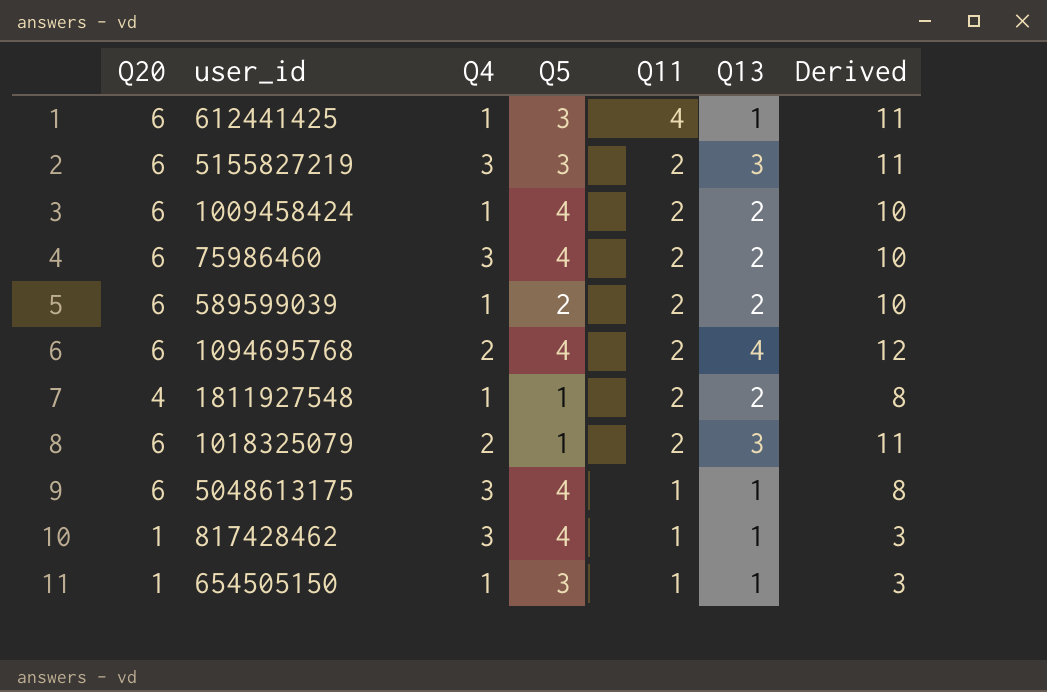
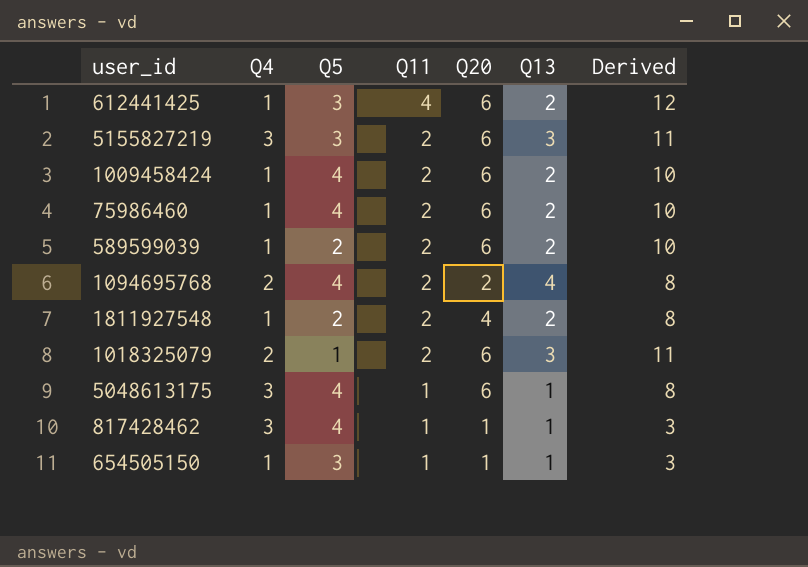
column Q20 | position: 1 -> 5
612441425 | Q13: 1 -> 2
612441425 | Derived: 11 -> 12
75986460 | Q4: 3 -> 1
1094695768 | Q20: 6 -> 2
1094695768 | Derived: 12 -> 8
1811927548 | Q5: 1 -> 2

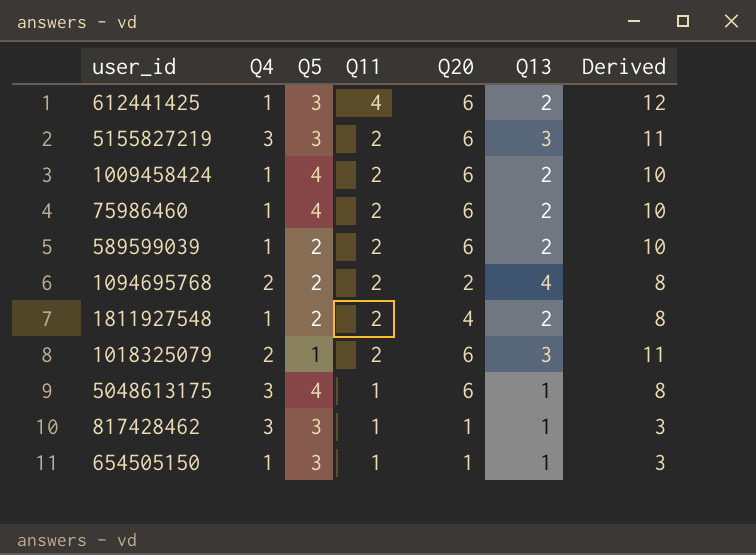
1094695768 | Q5: 4 -> 2
817428462 | Q5: 4 -> 3

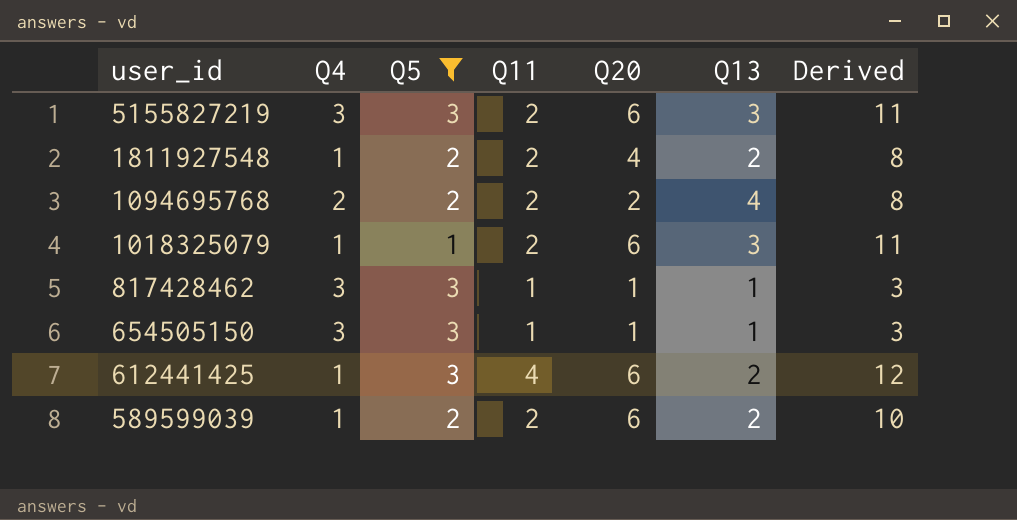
filter: none -> Q5 != 4
row order: Q11 descending -> user_id descending
1018325079 | Q4: 2 -> 1
654505150 | Q4: 1 -> 3

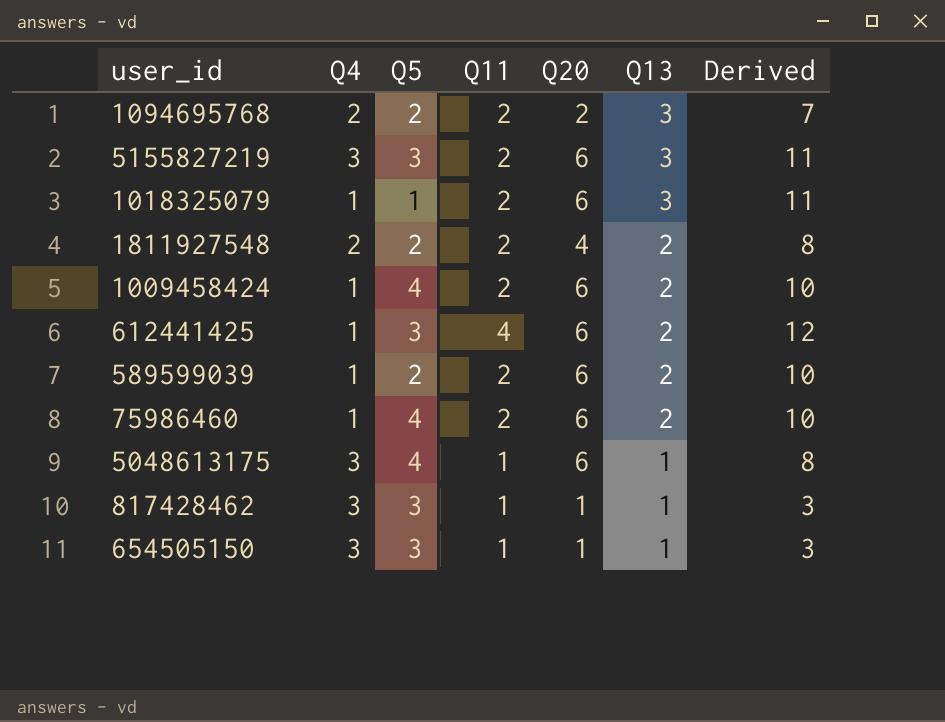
filter: Q5 != 4 -> none
row order: user_id descending -> Q13 descending
1094695768 | Q13: 4 -> 3
1094695768 | Derived: 8 -> 7
1811927548 | Q4: 1 -> 2

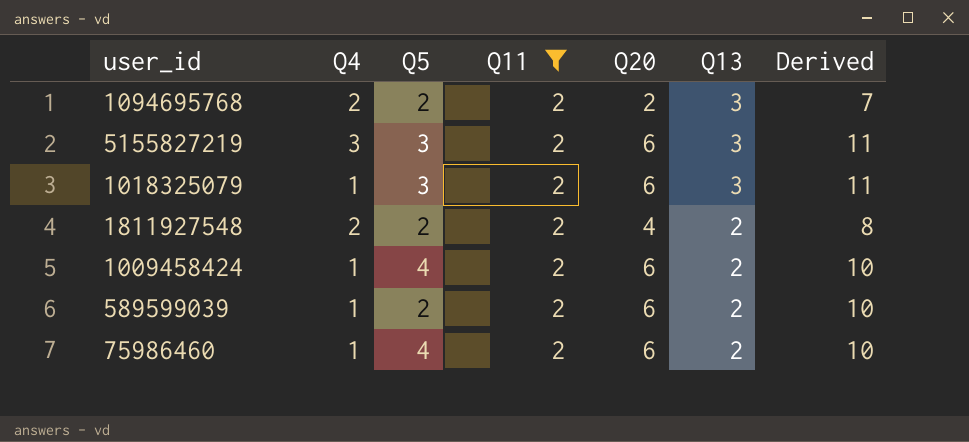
filter: none -> Q11 = 2
1018325079 | Q5: 1 -> 3

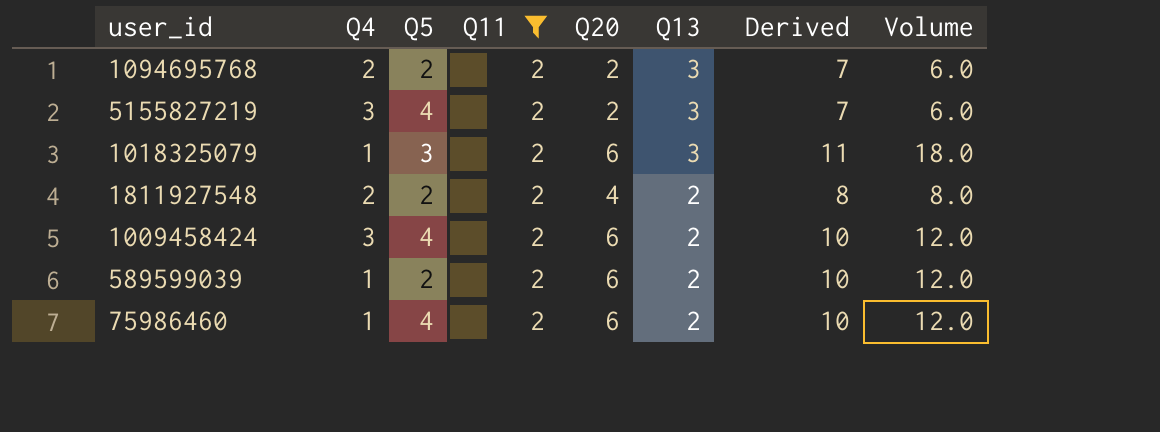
column Volume | formula: none -> [Q20] * [Q13]
5155827219 | Q5: 3 -> 4
5155827219 | Q20: 6 -> 2
5155827219 | Derived: 11 -> 7
1009458424 | Q4: 1 -> 3

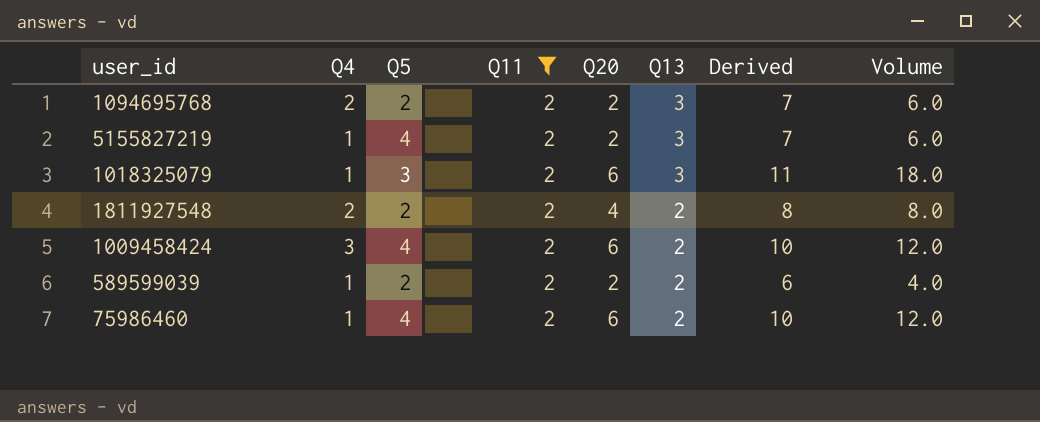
5155827219 | Q4: 3 -> 1
589599039 | Q20: 6 -> 2
589599039 | Derived: 10 -> 6
589599039 | Volume: 12.0 -> 4.0

